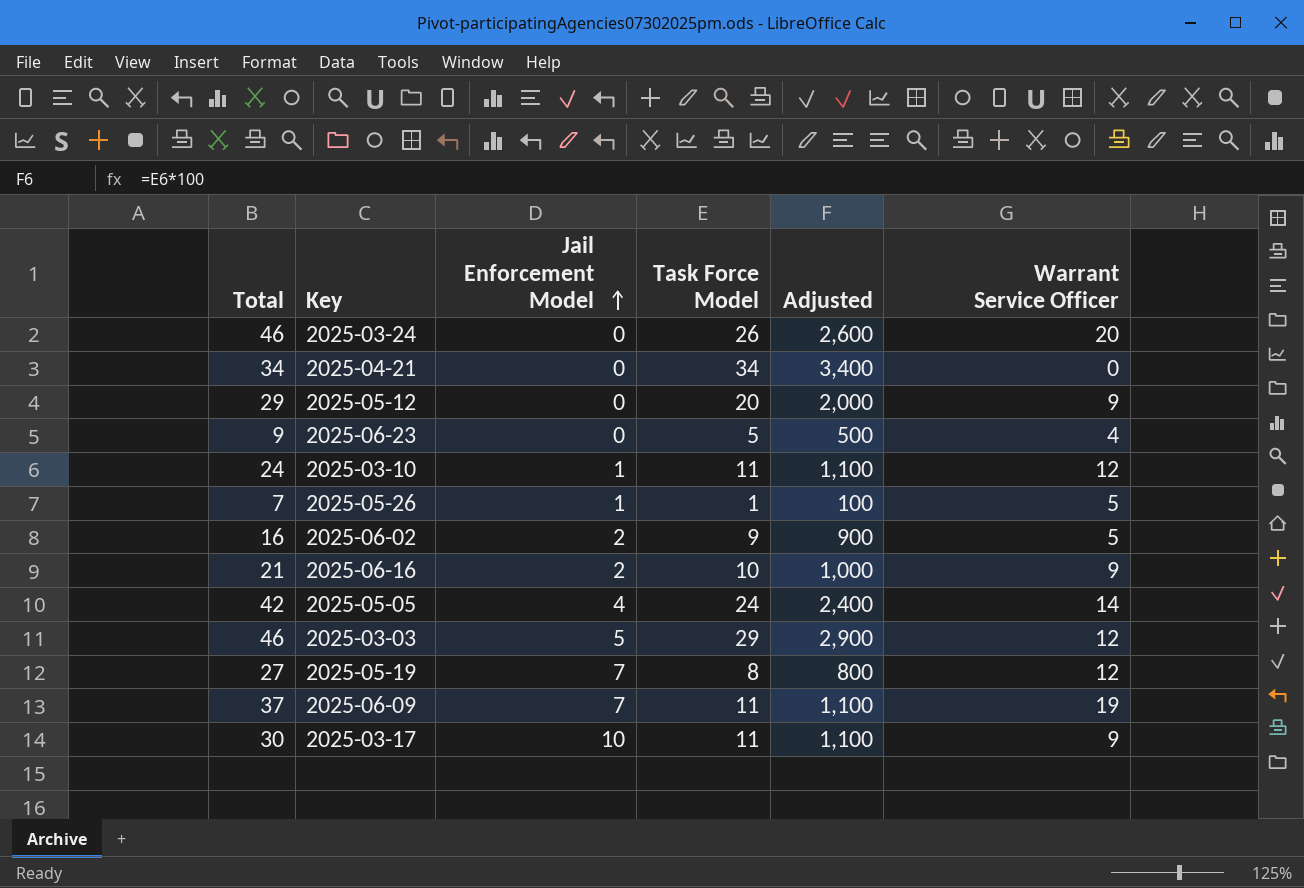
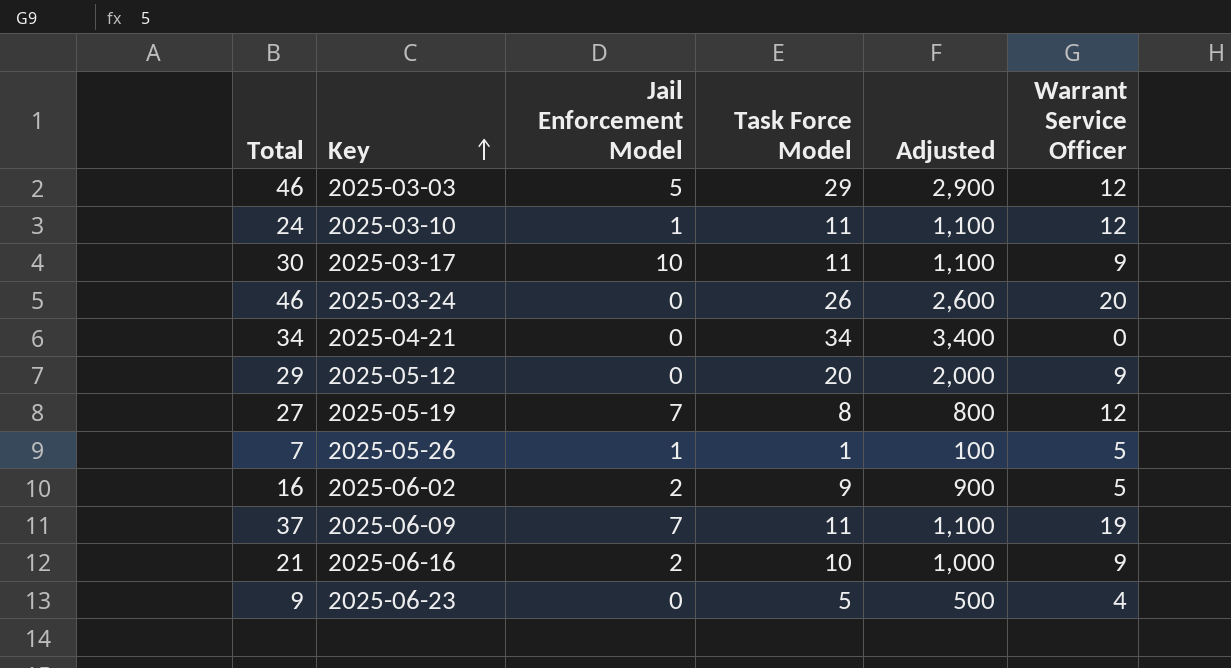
row order: Jail Enforcement Model ascending -> Key ascending
row 2025-05-05: 42 | 4 | 24 | 2,400 | 14 -> none

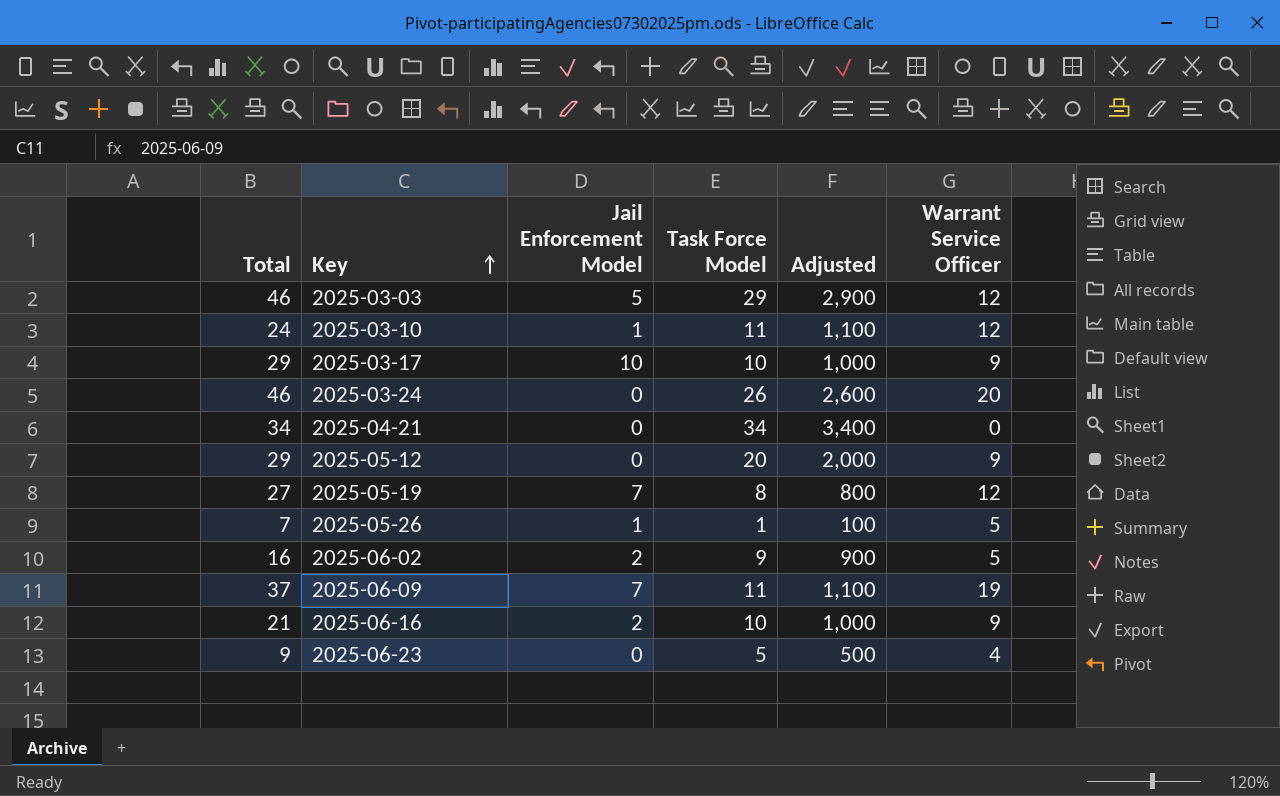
2025-03-17 | Total: 30 -> 29
2025-03-17 | Task Force Model: 11 -> 10
2025-03-17 | Adjusted: 1,100 -> 1,000

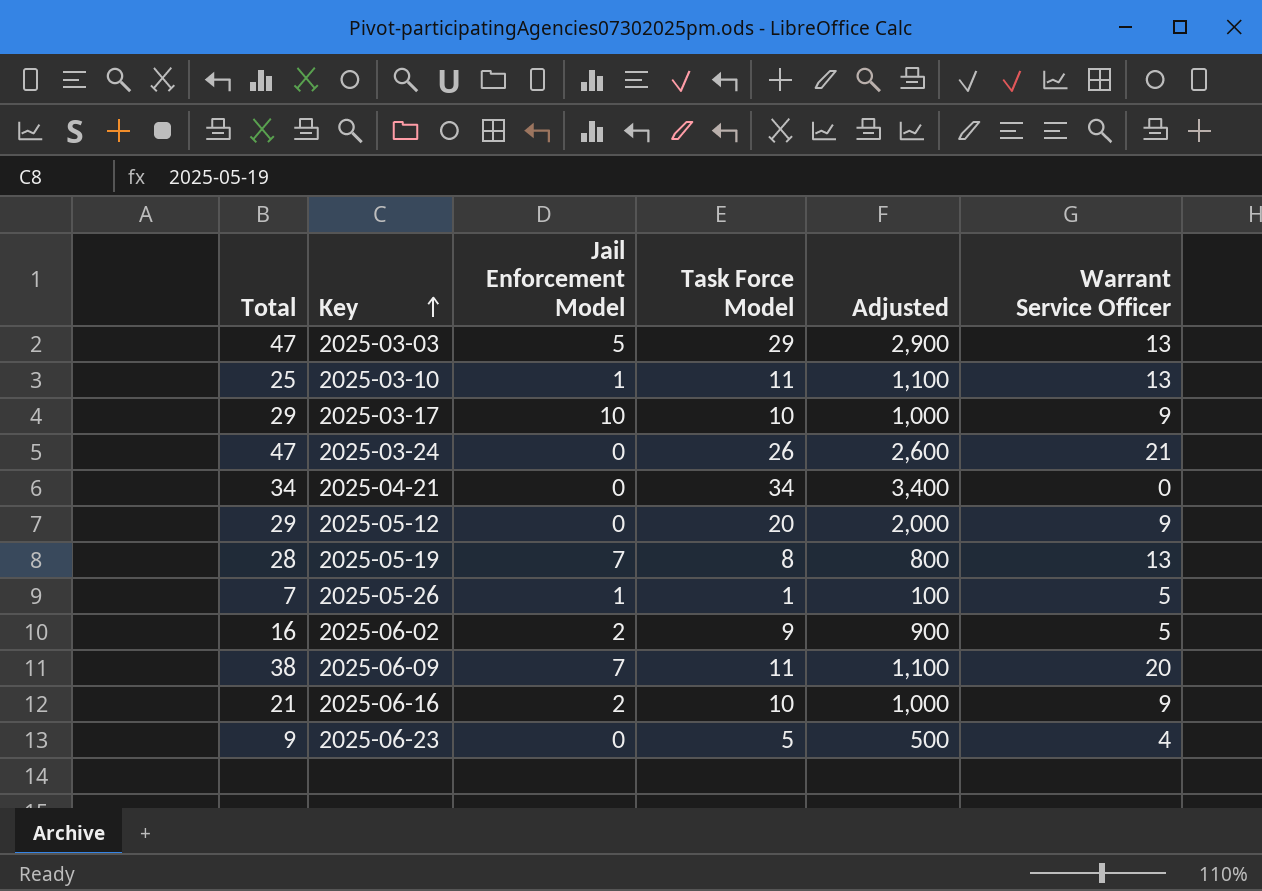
2025-03-03 | Total: 46 -> 47
2025-03-03 | Warrant Service Officer: 12 -> 13
2025-03-10 | Total: 24 -> 25
2025-03-10 | Warrant Service Officer: 12 -> 13
2025-03-24 | Total: 46 -> 47
2025-03-24 | Warrant Service Officer: 20 -> 21
2025-05-19 | Total: 27 -> 28
2025-05-19 | Warrant Service Officer: 12 -> 13
2025-06-09 | Total: 37 -> 38
2025-06-09 | Warrant Service Officer: 19 -> 20

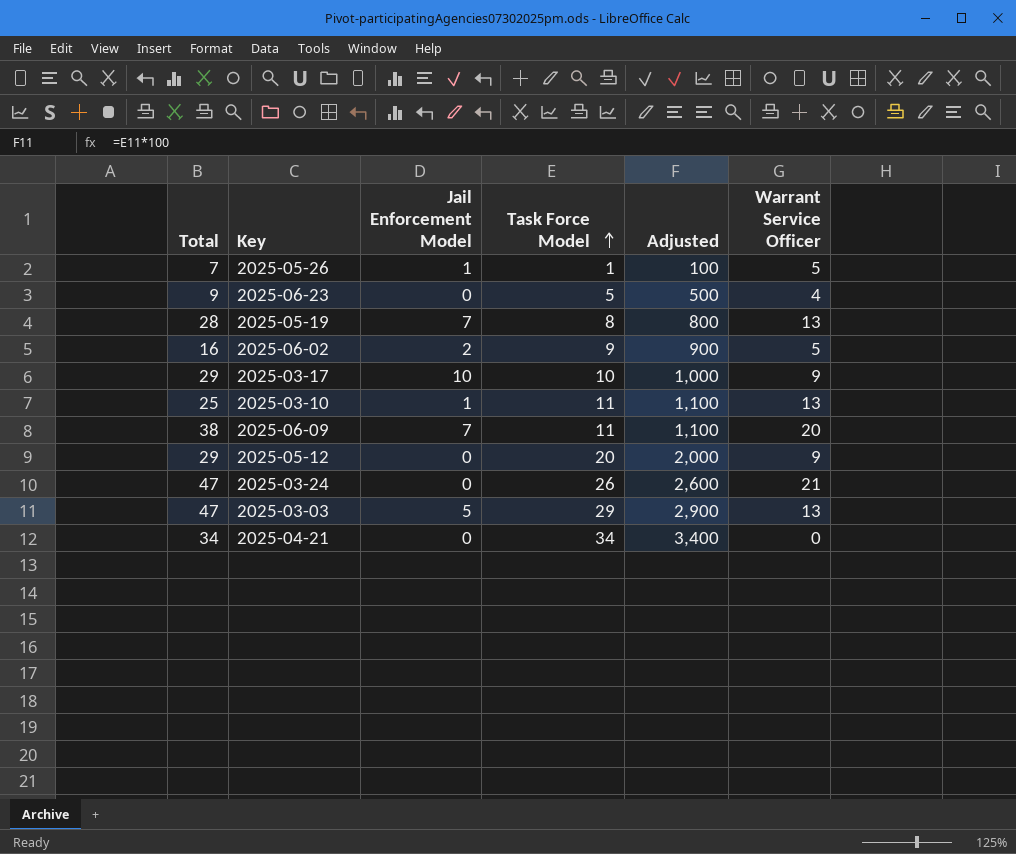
row order: Key ascending -> Task Force Model ascending
row 2025-06-16: 21 | 2 | 10 | 1,000 | 9 -> none

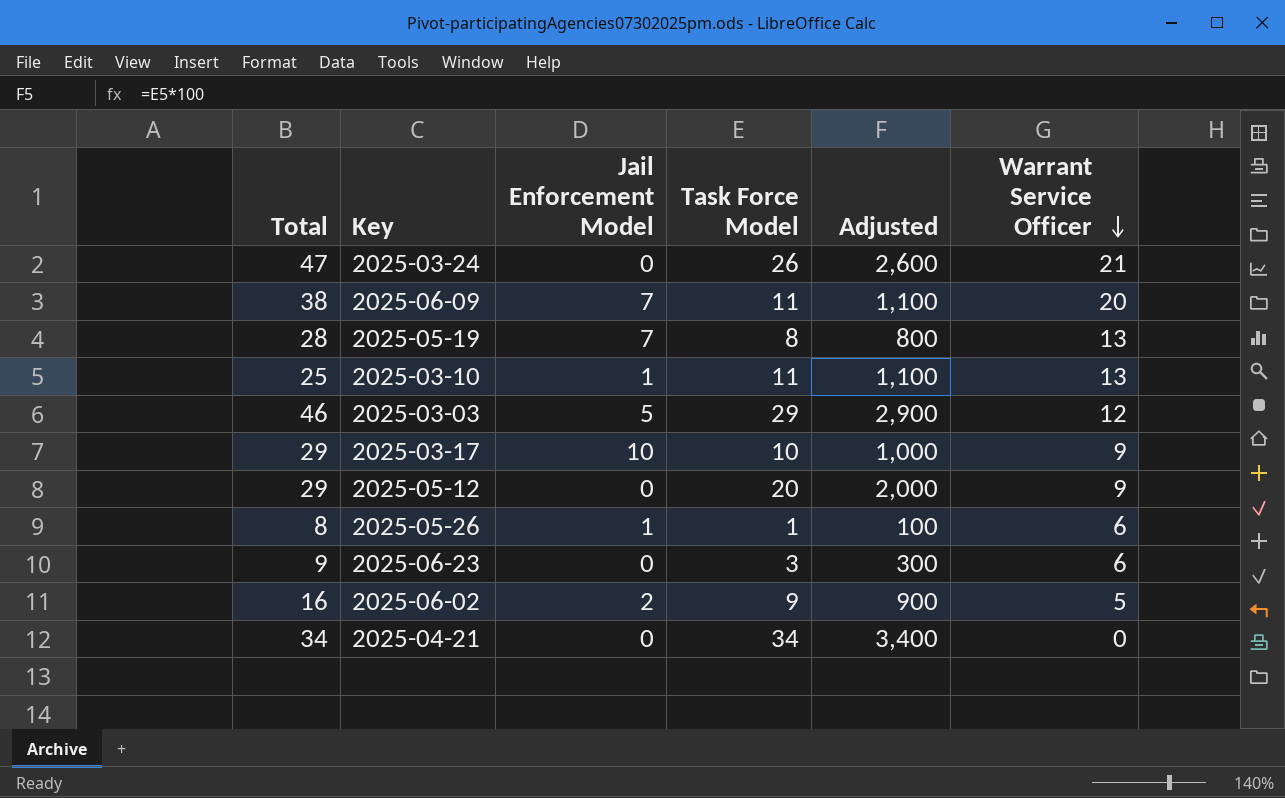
row order: Task Force Model ascending -> Warrant Service Officer descending
2025-03-03 | Total: 47 -> 46
2025-03-03 | Warrant Service Officer: 13 -> 12
2025-05-26 | Total: 7 -> 8
2025-05-26 | Warrant Service Officer: 5 -> 6
2025-06-23 | Task Force Model: 5 -> 3
2025-06-23 | Adjusted: 500 -> 300
2025-06-23 | Warrant Service Officer: 4 -> 6

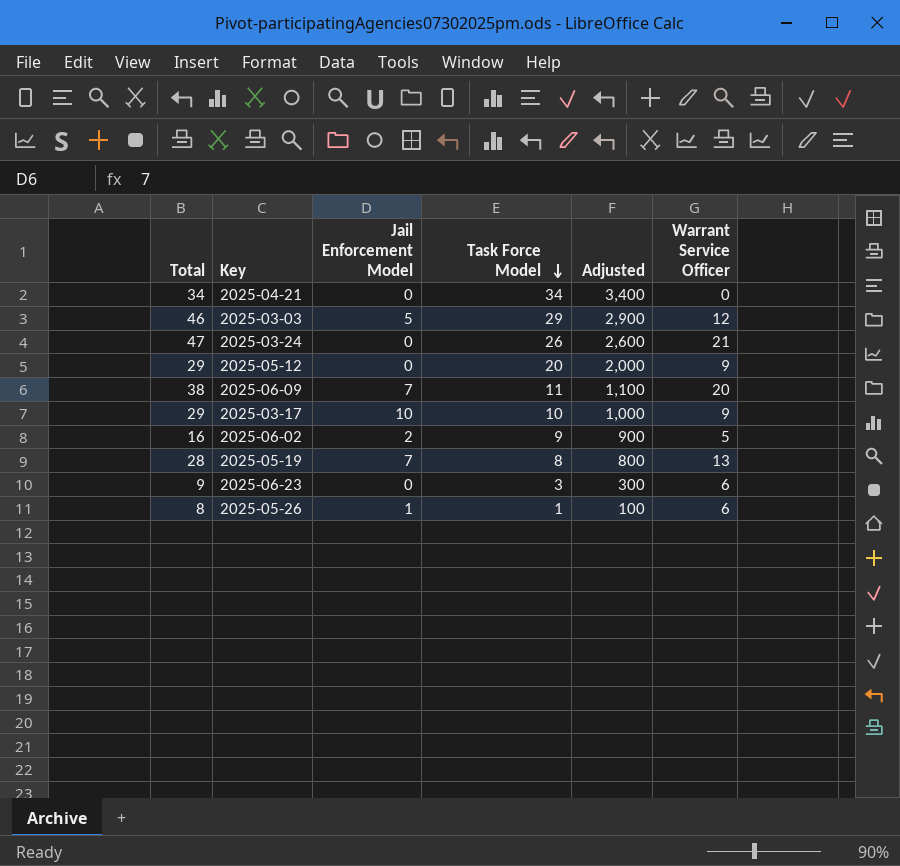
row order: Warrant Service Officer descending -> Task Force Model descending
row 2025-03-10: 25 | 1 | 11 | 1,100 | 13 -> none

